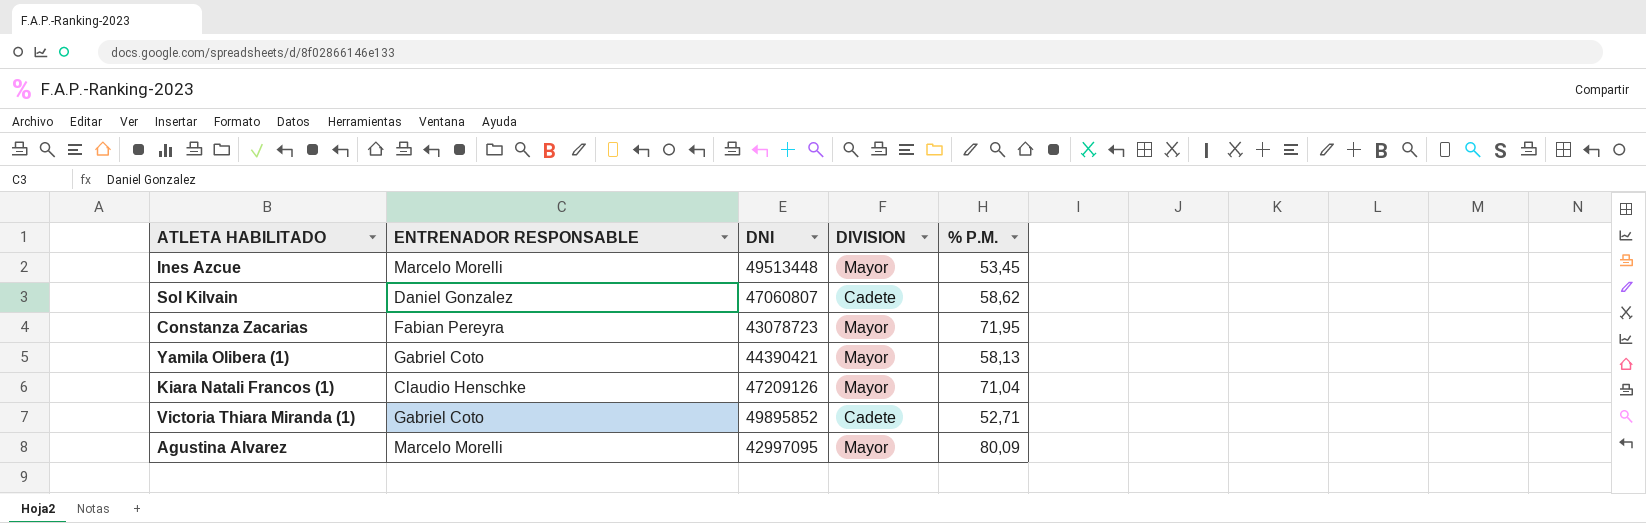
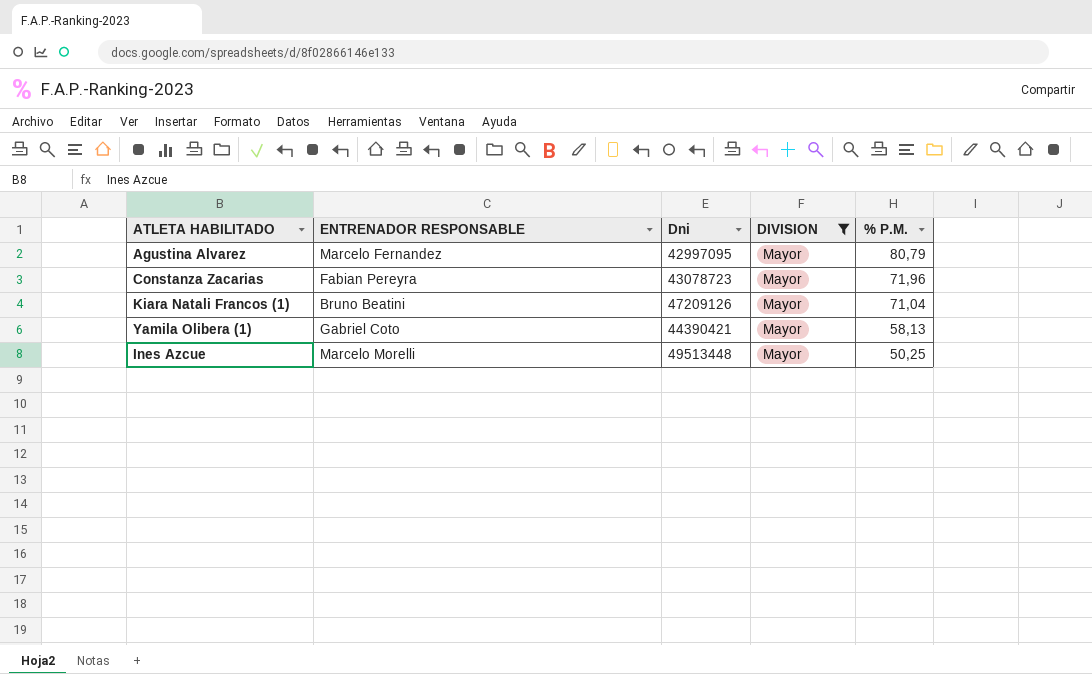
filter: none -> DIVISION = Mayor
row order: none -> % P.M. descending
column name: DNI -> Dni
Agustina Alvarez | ENTRENADOR RESPONSABLE: Marcelo Morelli -> Marcelo Fernandez
Agustina Alvarez | % P.M.: 80,09 -> 80,79
Constanza Zacarias | % P.M.: 71,95 -> 71,96
Kiara Natali Francos (1) | ENTRENADOR RESPONSABLE: Claudio Henschke -> Bruno Beatini
Ines Azcue | % P.M.: 53,45 -> 50,25

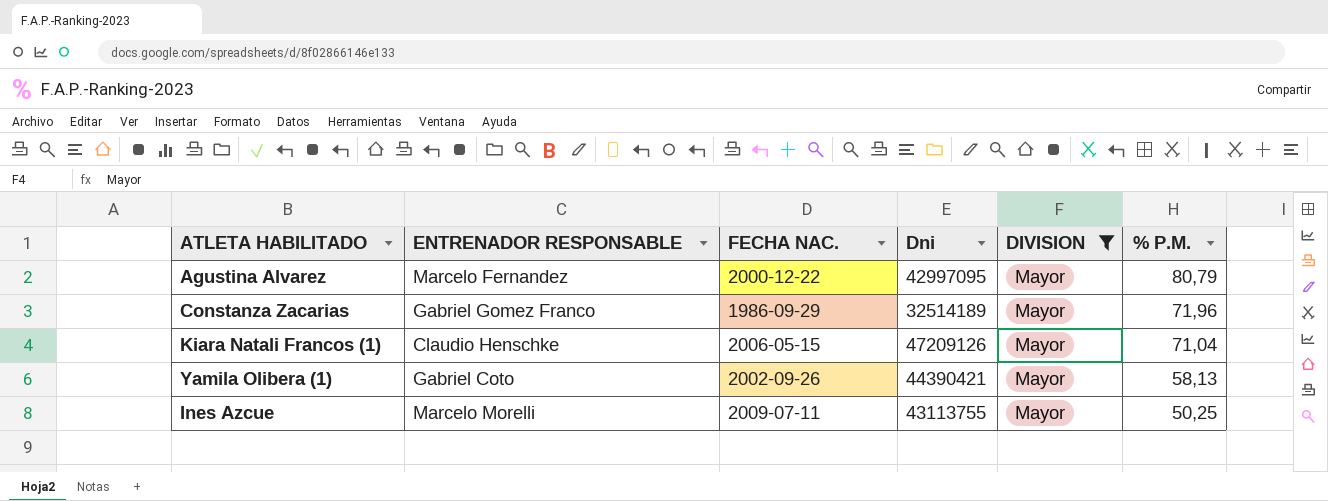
column FECHA NAC. | position: none -> 3
Constanza Zacarias | ENTRENADOR RESPONSABLE: Fabian Pereyra -> Gabriel Gomez Franco
Constanza Zacarias | Dni: 43078723 -> 32514189
Kiara Natali Francos (1) | ENTRENADOR RESPONSABLE: Bruno Beatini -> Claudio Henschke
Ines Azcue | Dni: 49513448 -> 43113755

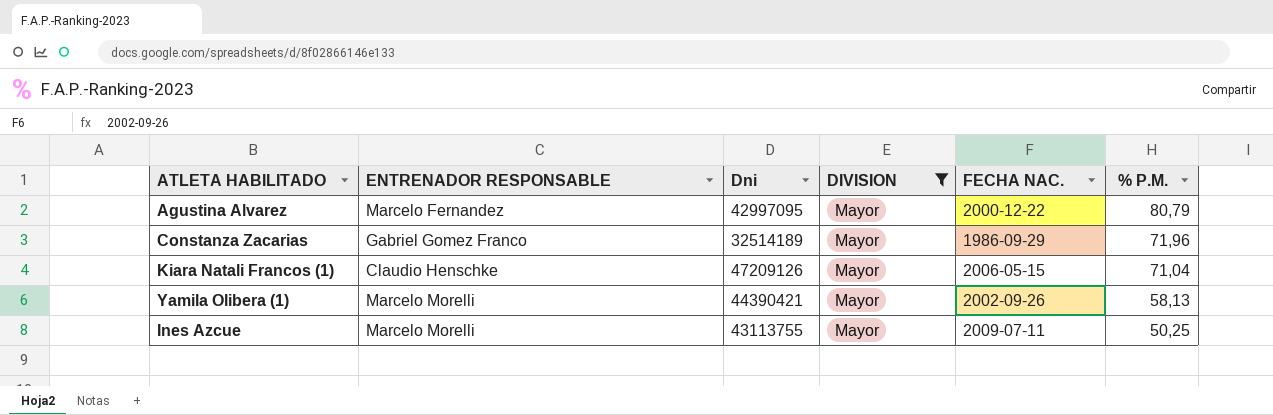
column FECHA NAC. | position: 3 -> 5
Yamila Olibera (1) | ENTRENADOR RESPONSABLE: Gabriel Coto -> Marcelo Morelli

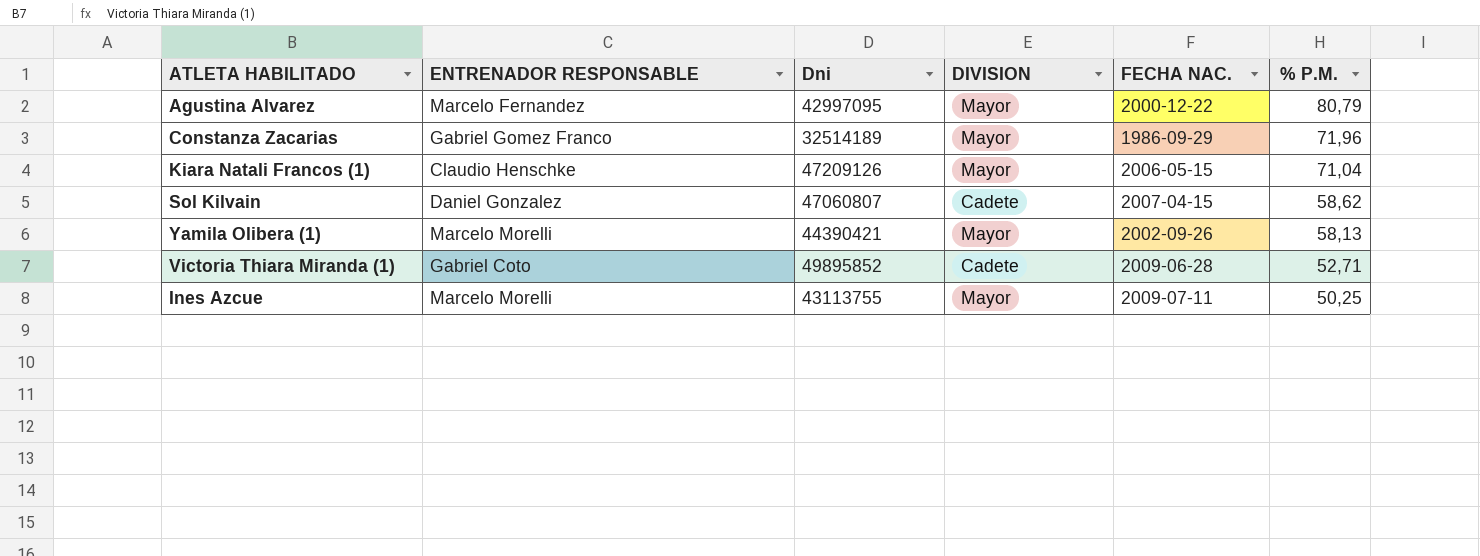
filter: DIVISION = Mayor -> none

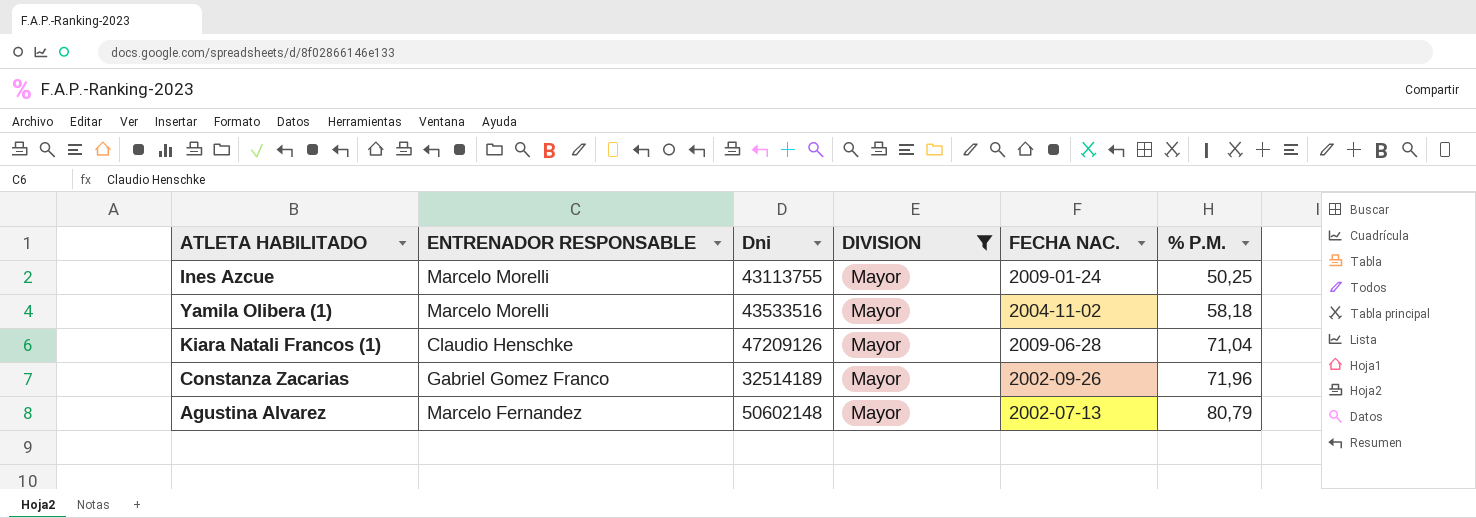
filter: none -> DIVISION = Mayor
row order: % P.M. descending -> % P.M. ascending
Ines Azcue | FECHA NAC.: 2009-07-11 -> 2009-01-24
Yamila Olibera (1) | Dni: 44390421 -> 43533516
Yamila Olibera (1) | FECHA NAC.: 2002-09-26 -> 2004-11-02
Yamila Olibera (1) | % P.M.: 58,13 -> 58,18
Kiara Natali Francos (1) | FECHA NAC.: 2006-05-15 -> 2009-06-28
Constanza Zacarias | FECHA NAC.: 1986-09-29 -> 2002-09-26
Agustina Alvarez | Dni: 42997095 -> 50602148
Agustina Alvarez | FECHA NAC.: 2000-12-22 -> 2002-07-13

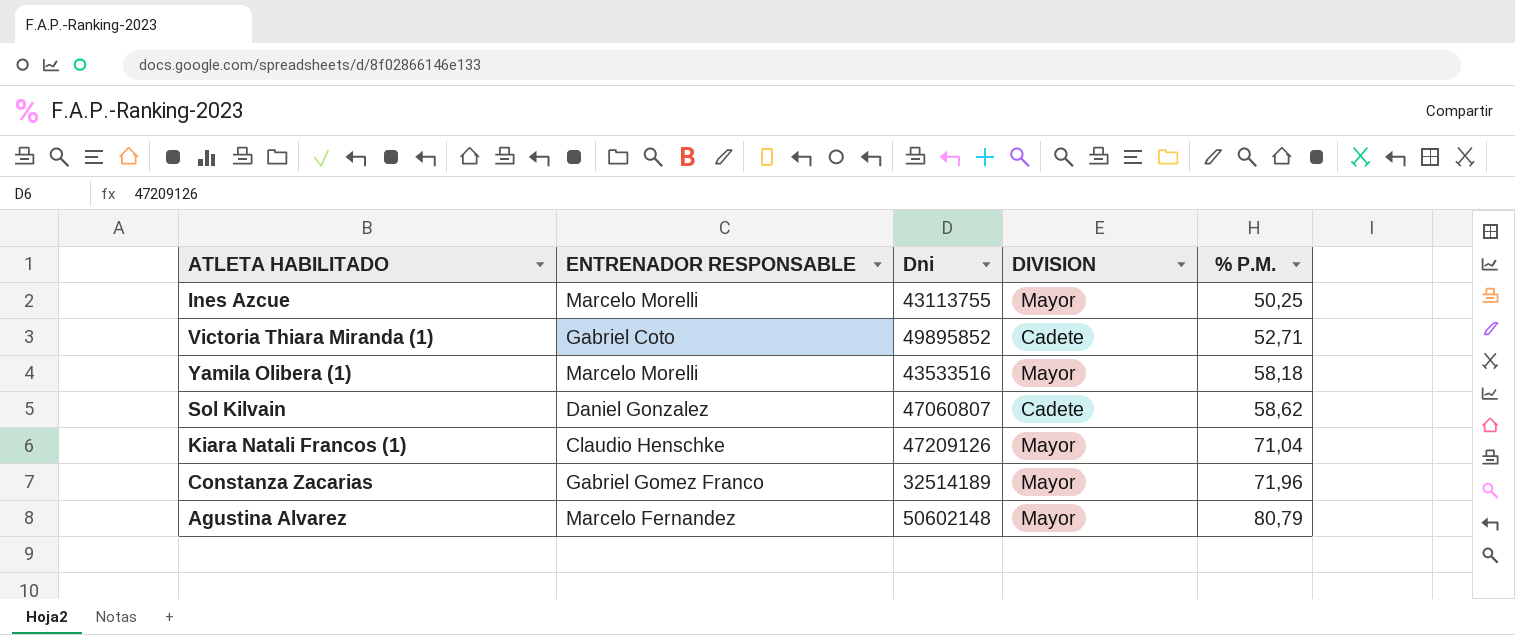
filter: DIVISION = Mayor -> none
column FECHA NAC. | position: 5 -> none

